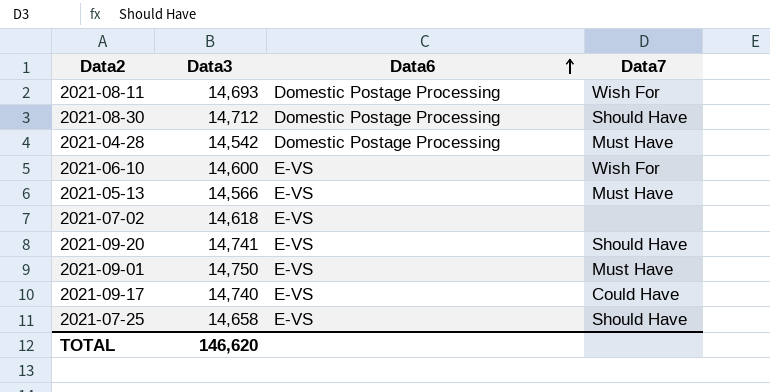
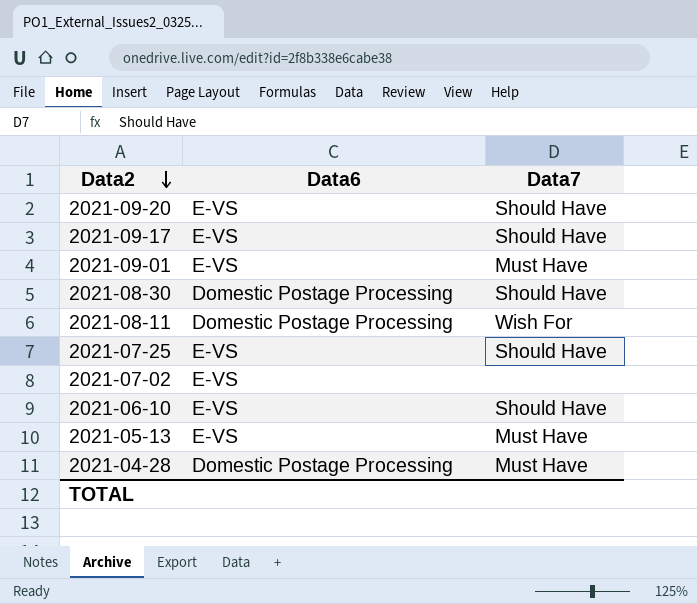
row order: Data6 ascending -> Data2 descending
column Data3 | position: 2 -> none
2021-09-17 | Data7: Could Have -> Should Have
2021-06-10 | Data7: Wish For -> Should Have

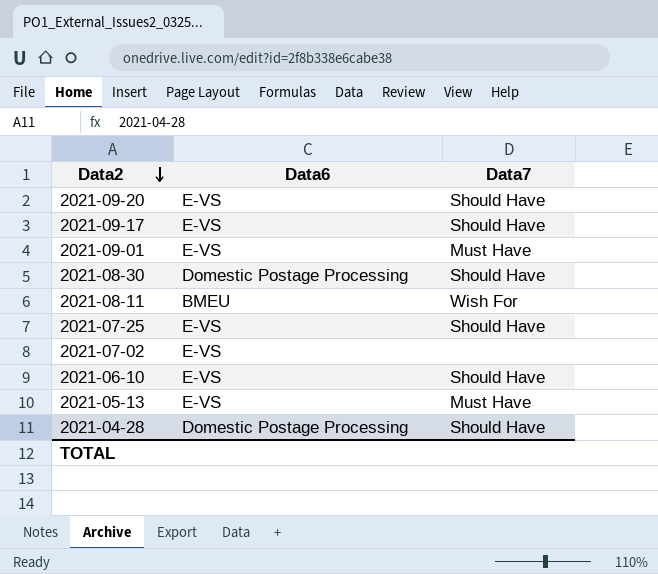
2021-08-11 | Data6: Domestic Postage Processing -> BMEU
2021-04-28 | Data7: Must Have -> Should Have

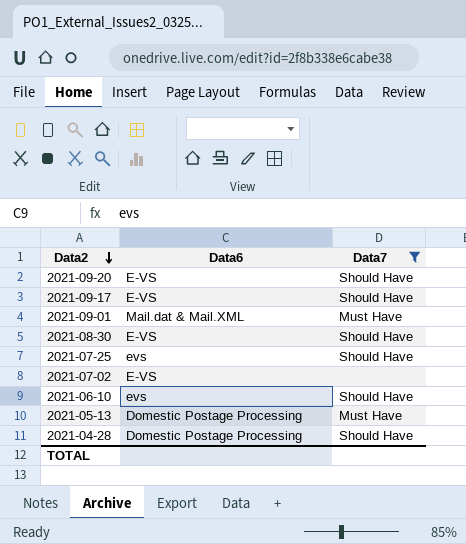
filter: none -> Data7 != Wish For
2021-09-01 | Data6: E-VS -> Mail.dat & Mail.XML
2021-08-30 | Data6: Domestic Postage Processing -> E-VS
2021-07-25 | Data6: E-VS -> evs
2021-06-10 | Data6: E-VS -> evs
2021-05-13 | Data6: E-VS -> Domestic Postage Processing

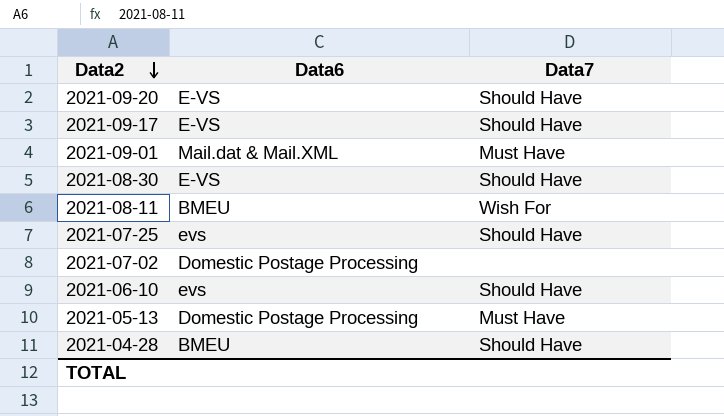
filter: Data7 != Wish For -> none
2021-07-02 | Data6: E-VS -> Domestic Postage Processing
2021-04-28 | Data6: Domestic Postage Processing -> BMEU

